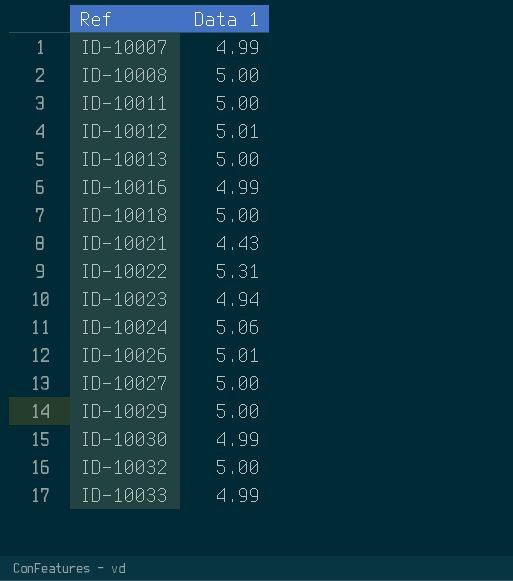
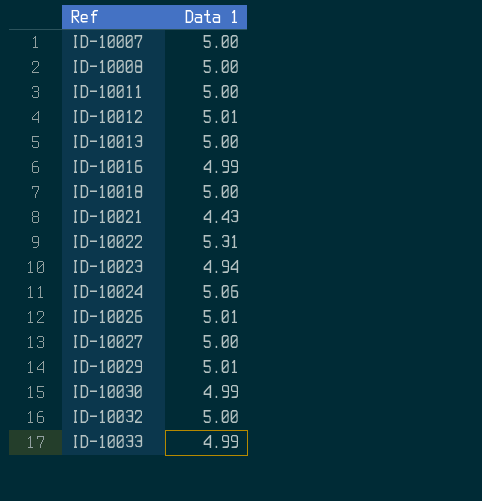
ID-10007 | Data 1: 4.99 -> 5.00
ID-10029 | Data 1: 5.00 -> 5.01

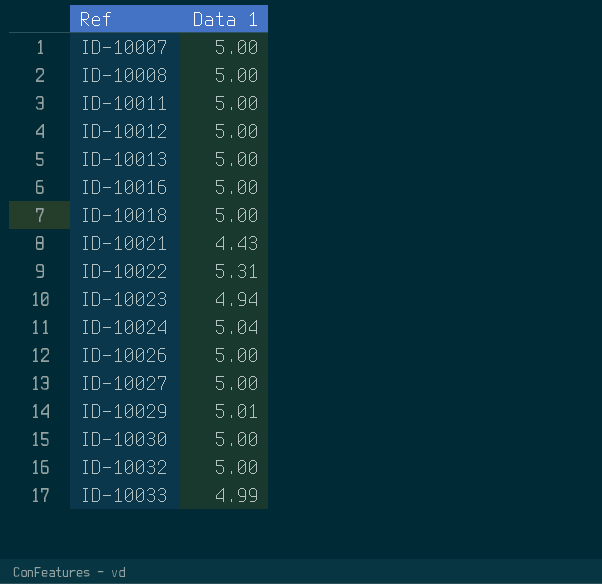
ID-10012 | Data 1: 5.01 -> 5.00
ID-10016 | Data 1: 4.99 -> 5.00
ID-10024 | Data 1: 5.06 -> 5.04
ID-10026 | Data 1: 5.01 -> 5.00
ID-10030 | Data 1: 4.99 -> 5.00

